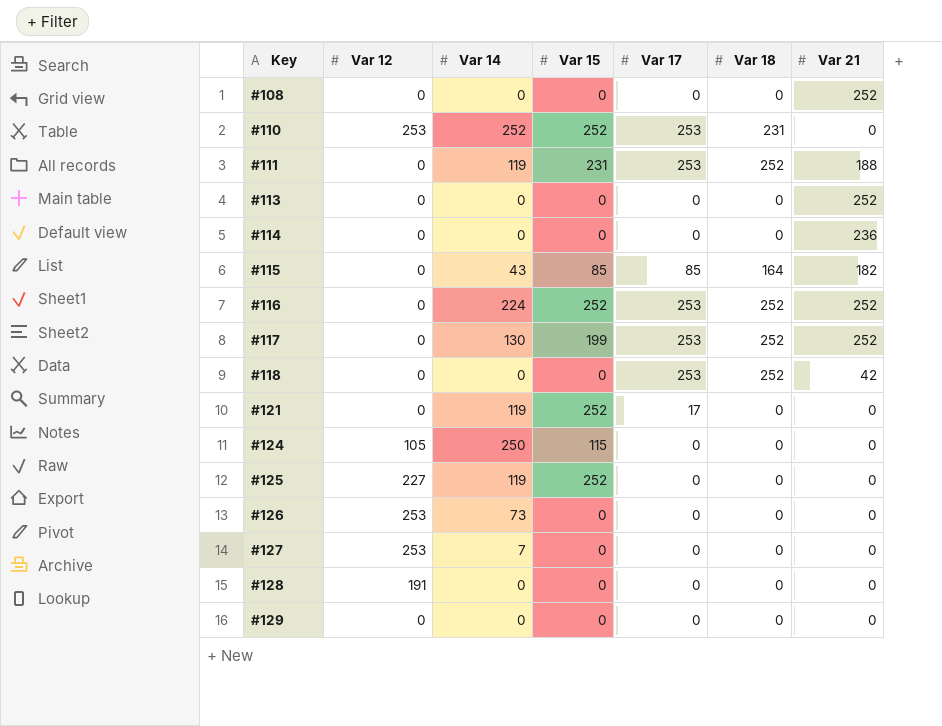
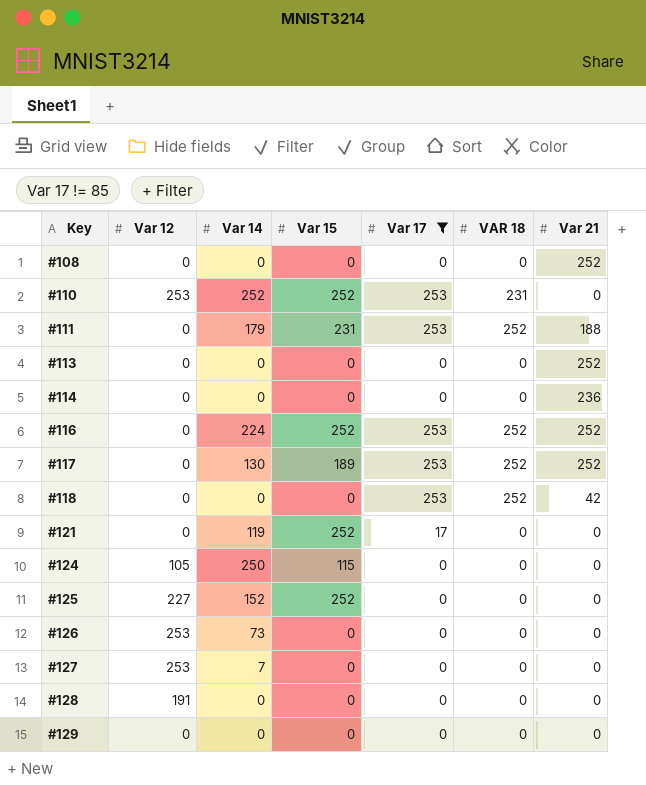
filter: none -> Var 17 != 85
column name: Var 18 -> VAR 18
#111 | Var 14: 119 -> 179
#117 | Var 15: 199 -> 189
#125 | Var 14: 119 -> 152

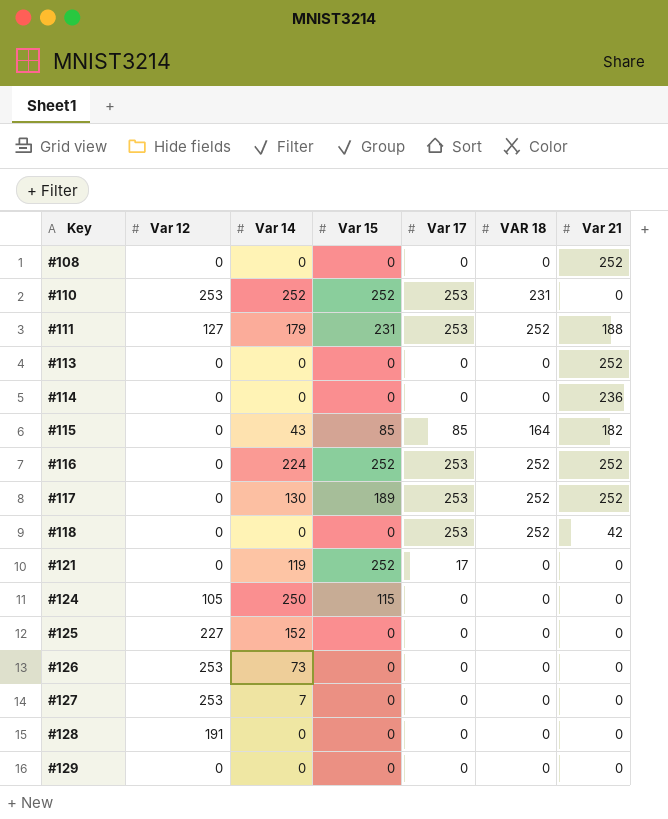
filter: Var 17 != 85 -> none
#111 | Var 12: 0 -> 127
#125 | Var 15: 252 -> 0

